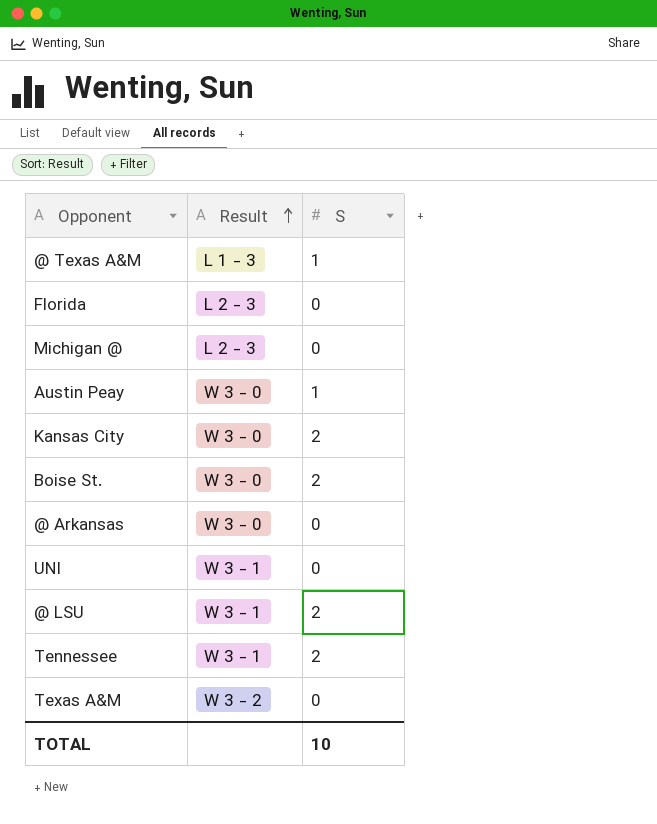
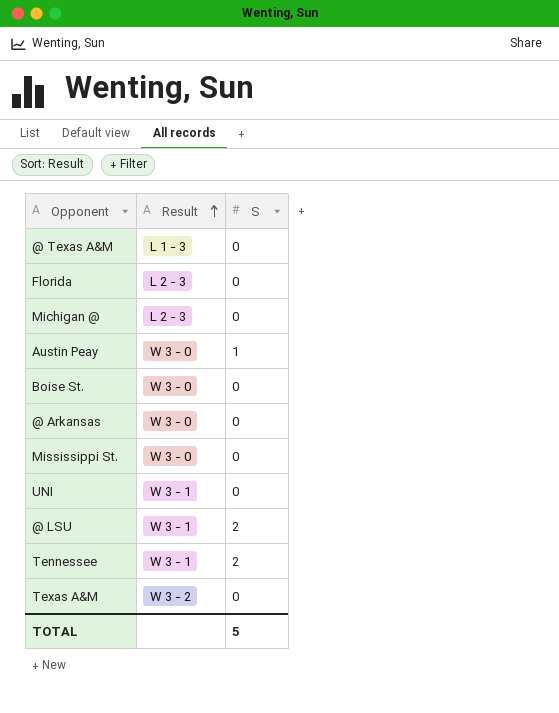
row Kansas City: W 3 - 0 | 2 -> none
@ Texas A&M | S: 1 -> 0
Boise St. | S: 2 -> 0
row Mississippi St.: none -> W 3 - 0 | 0
TOTAL | S: 10 -> 5

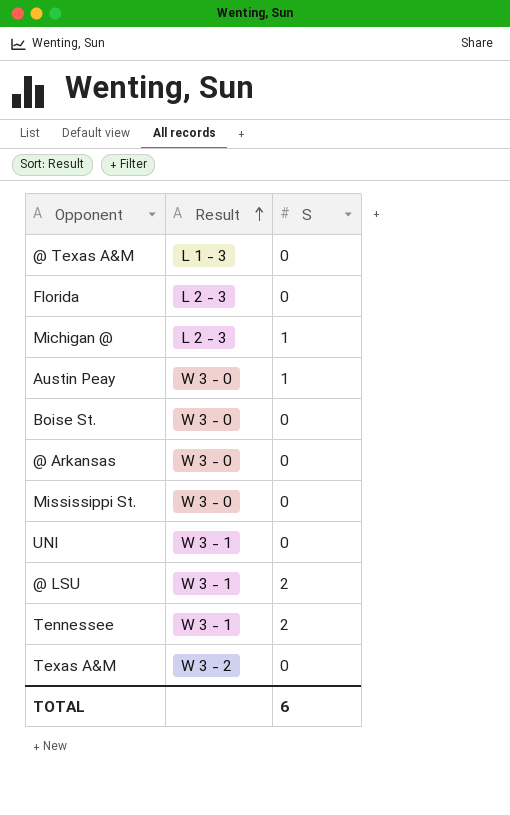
Michigan @ | S: 0 -> 1
TOTAL | S: 5 -> 6

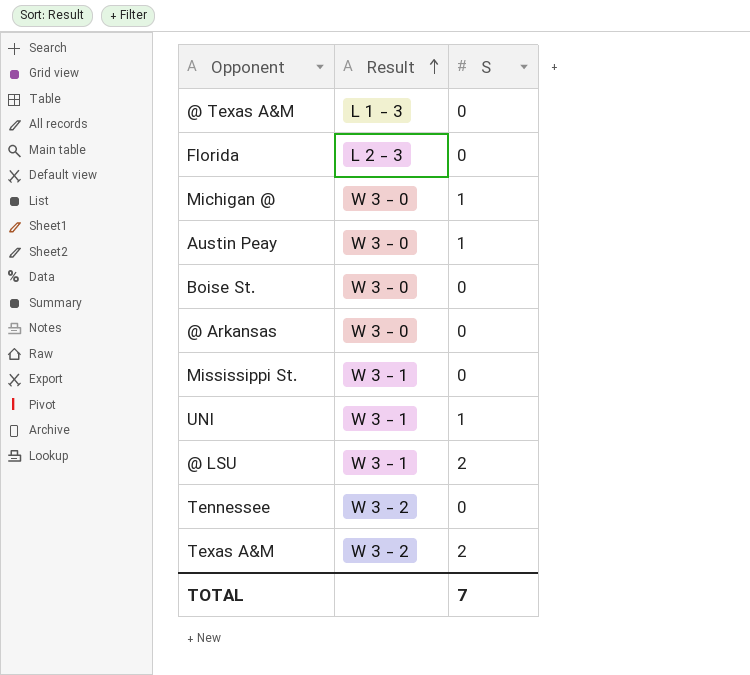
Michigan @ | Result: L 2 - 3 -> W 3 - 0
Mississippi St. | Result: W 3 - 0 -> W 3 - 1
UNI | S: 0 -> 1
Tennessee | Result: W 3 - 1 -> W 3 - 2
Tennessee | S: 2 -> 0
Texas A&M | S: 0 -> 2
TOTAL | S: 6 -> 7

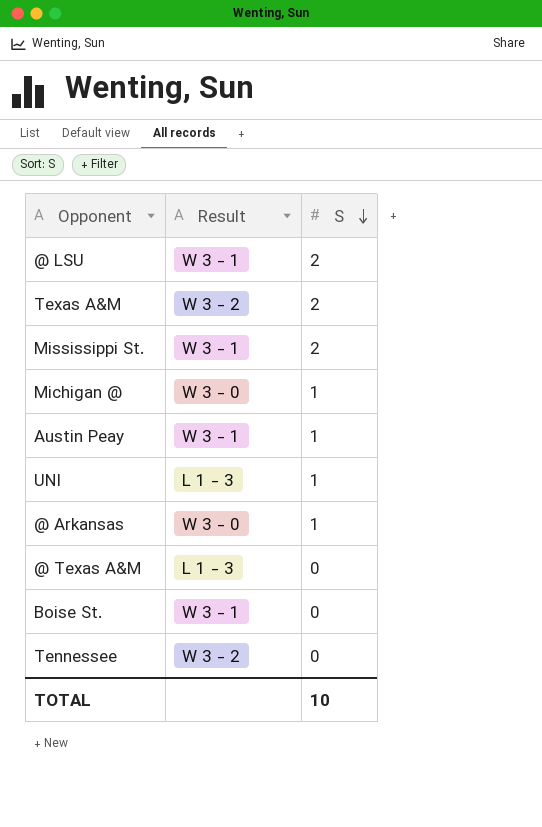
row order: Result ascending -> S descending
row Florida: L 2 - 3 | 0 -> none
Mississippi St. | S: 0 -> 2
Austin Peay | Result: W 3 - 0 -> W 3 - 1
UNI | Result: W 3 - 1 -> L 1 - 3
@ Arkansas | S: 0 -> 1
Boise St. | Result: W 3 - 0 -> W 3 - 1
TOTAL | S: 7 -> 10

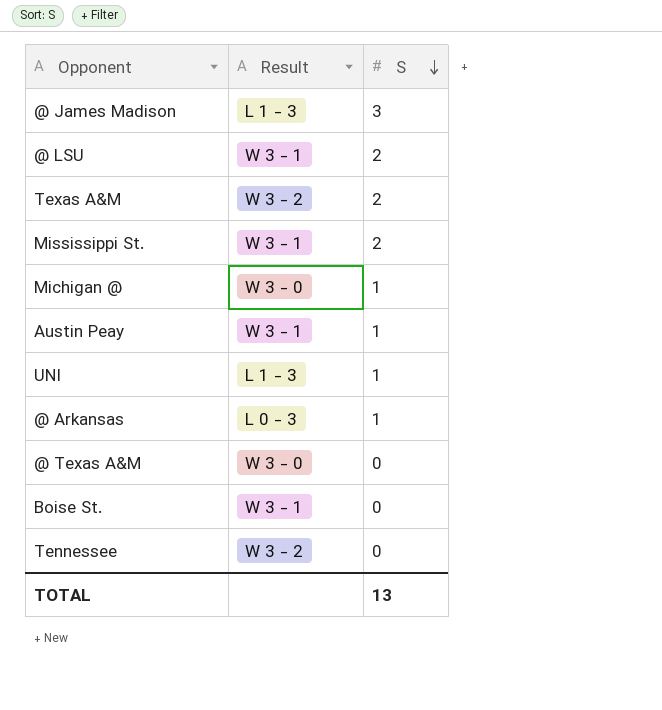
row @ James Madison: none -> L 1 - 3 | 3
@ Arkansas | Result: W 3 - 0 -> L 0 - 3
@ Texas A&M | Result: L 1 - 3 -> W 3 - 0
TOTAL | S: 10 -> 13

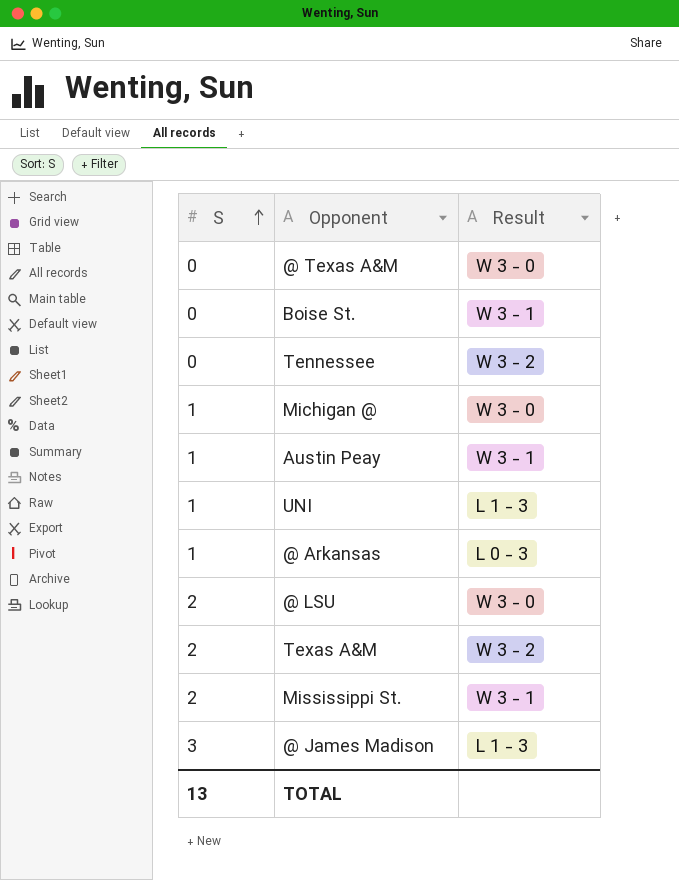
row order: S descending -> S ascending
column S | position: 3 -> 1
@ LSU | Result: W 3 - 1 -> W 3 - 0

